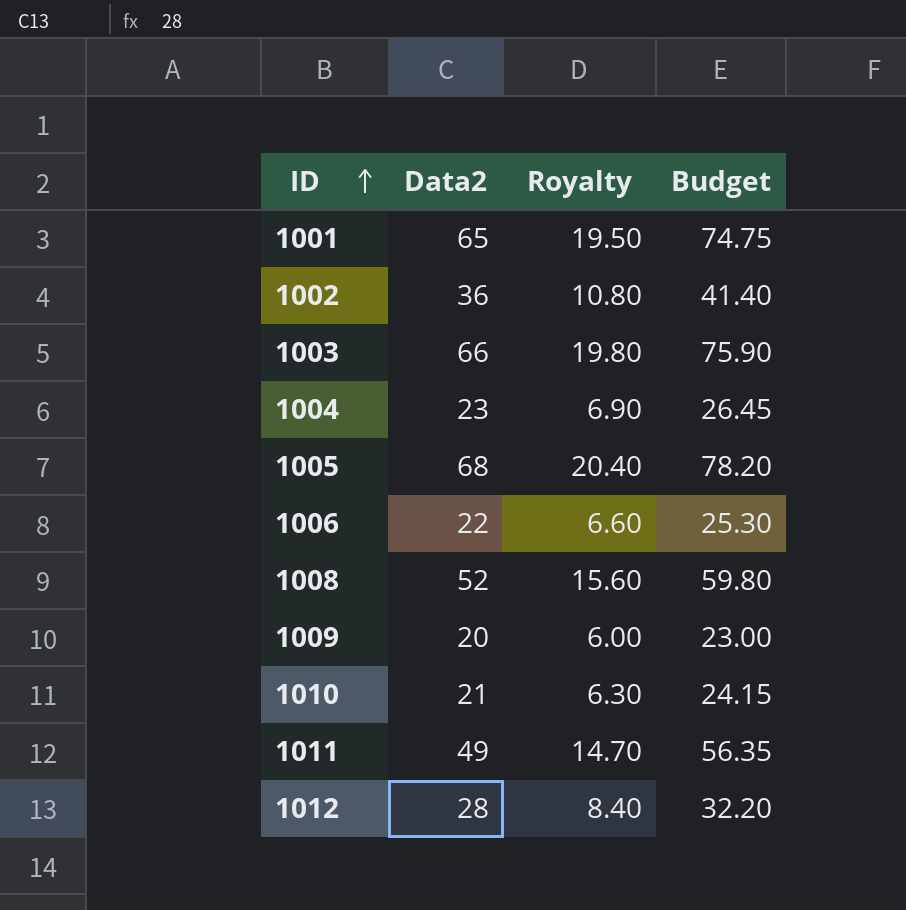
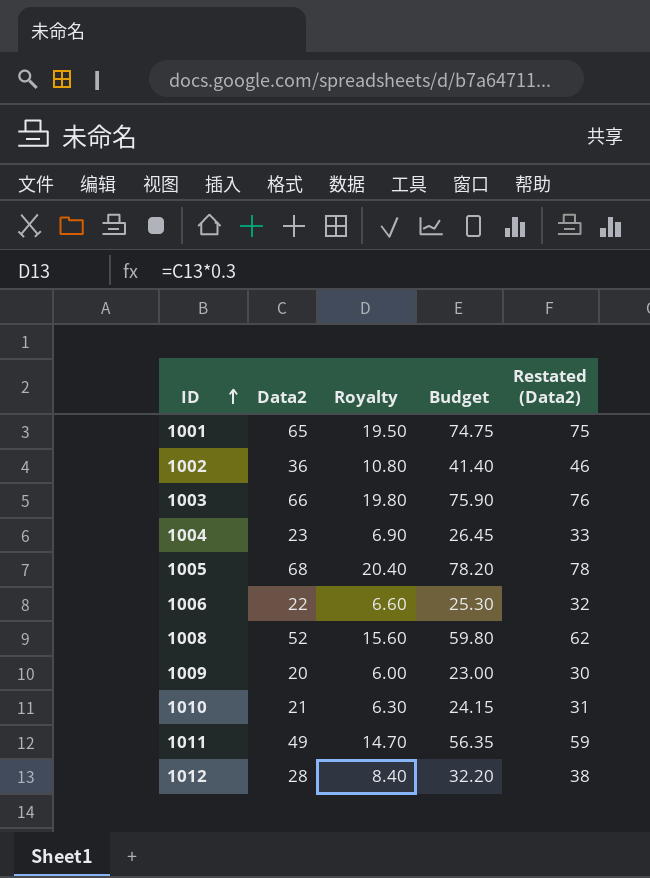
column Restated (Data2) | formula: none -> [Data2] + 10

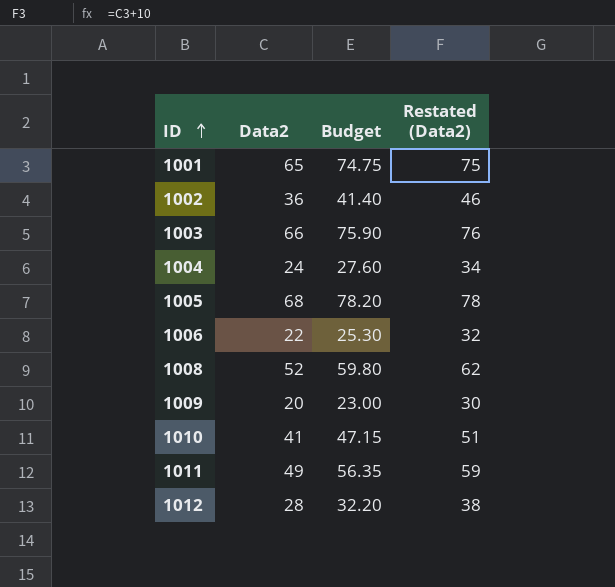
column Royalty | formula: [Data2] * 0.3 -> none
1004 | Data2: 23 -> 24
1004 | Budget: 26.45 -> 27.60
1004 | Restated (Data2): 33 -> 34
1010 | Data2: 21 -> 41
1010 | Budget: 24.15 -> 47.15
1010 | Restated (Data2): 31 -> 51

